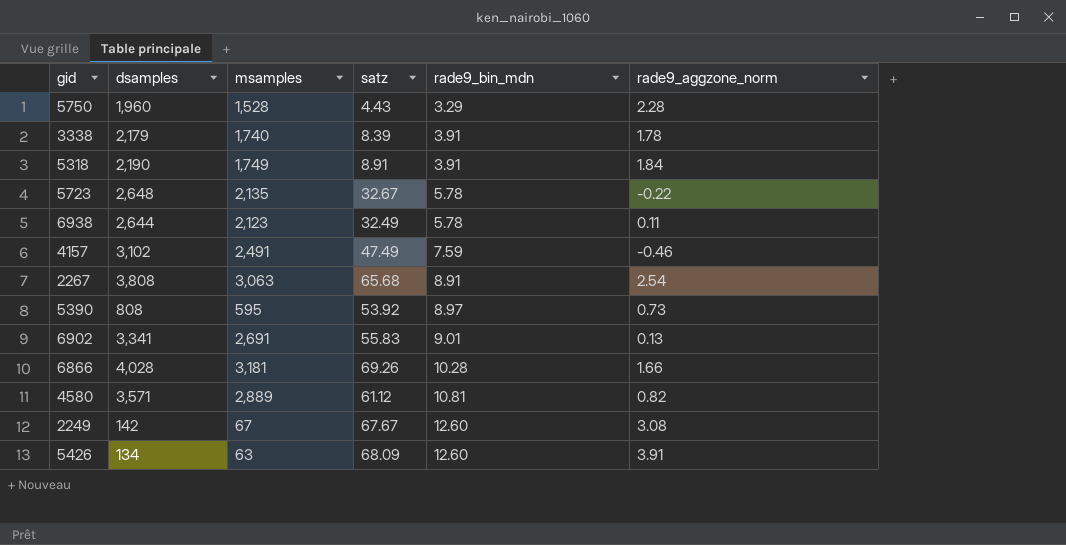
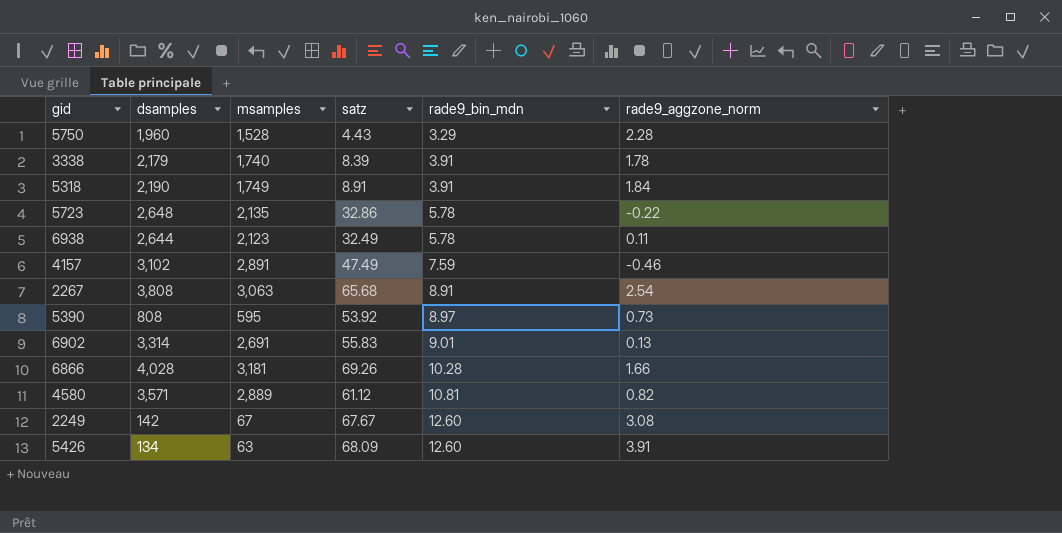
5723 | satz: 32.67 -> 32.86
4157 | msamples: 2,491 -> 2,891
6902 | dsamples: 3,341 -> 3,314

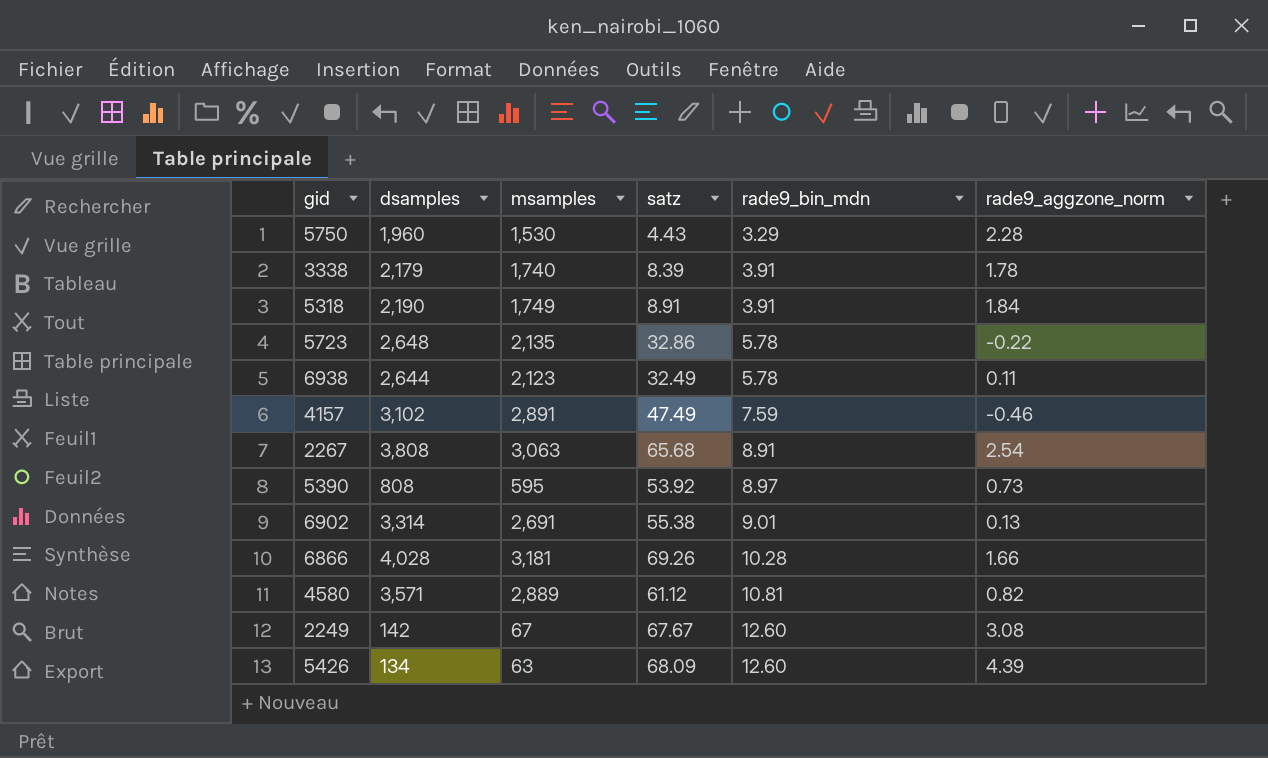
5750 | msamples: 1,528 -> 1,530
6902 | satz: 55.83 -> 55.38
5426 | rade9_aggzone_norm: 3.91 -> 4.39

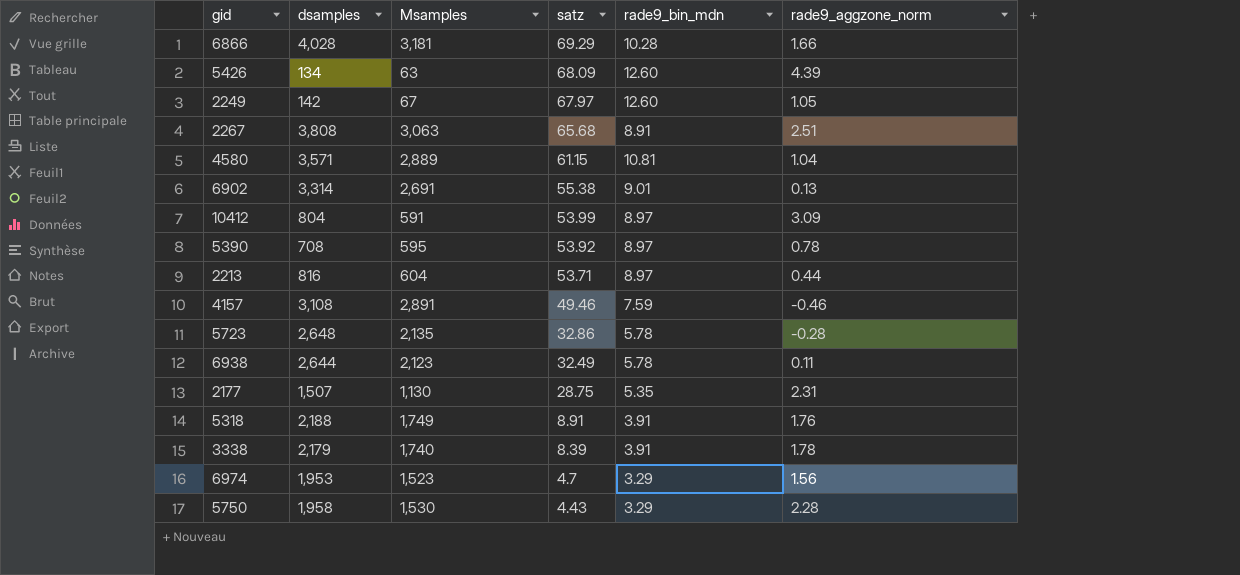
row order: rade9_bin_mdn ascending -> satz descending
column name: msamples -> Msamples
6866 | satz: 69.26 -> 69.29
2249 | satz: 67.67 -> 67.97
2249 | rade9_aggzone_norm: 3.08 -> 1.05
2267 | rade9_aggzone_norm: 2.54 -> 2.51
4580 | satz: 61.12 -> 61.15
4580 | rade9_aggzone_norm: 0.82 -> 1.04
row 10412: none -> 804 | 591 | 53.99 | 8.97 | 3.09
5390 | dsamples: 808 -> 708
5390 | rade9_aggzone_norm: 0.73 -> 0.78
row 2213: none -> 816 | 604 | 53.71 | 8.97 | 0.44
4157 | dsamples: 3,102 -> 3,108
4157 | satz: 47.49 -> 49.46
5723 | rade9_aggzone_norm: -0.22 -> -0.28
row 2177: none -> 1,507 | 1,130 | 28.75 | 5.35 | 2.31
5318 | dsamples: 2,190 -> 2,188
5318 | rade9_aggzone_norm: 1.84 -> 1.76
row 6974: none -> 1,953 | 1,523 | 4.7 | 3.29 | 1.56
5750 | dsamples: 1,960 -> 1,958

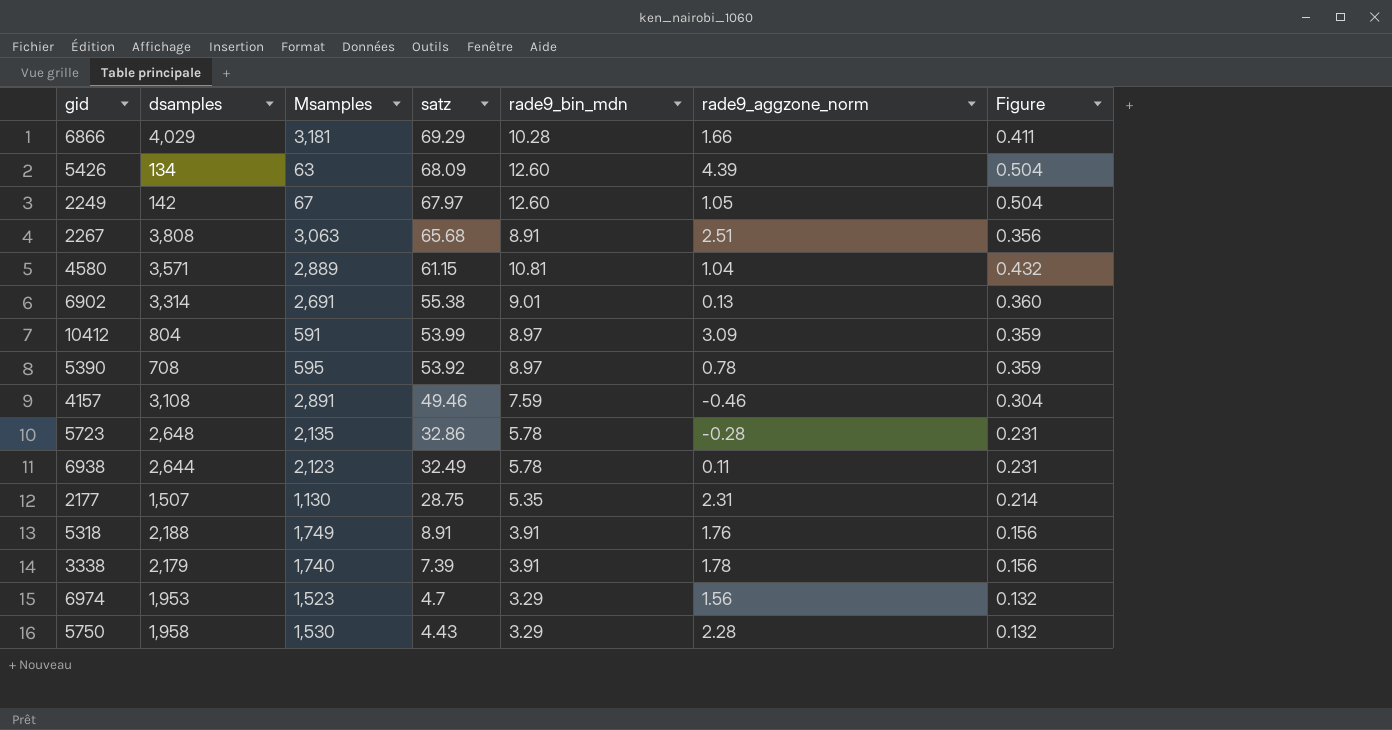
column Figure | formula: none -> [rade9_bin_mdn] * 0.04
row 2213: 816 | 604 | 53.71 | 8.97 | 0.44 -> none
6866 | dsamples: 4,028 -> 4,029
3338 | satz: 8.39 -> 7.39

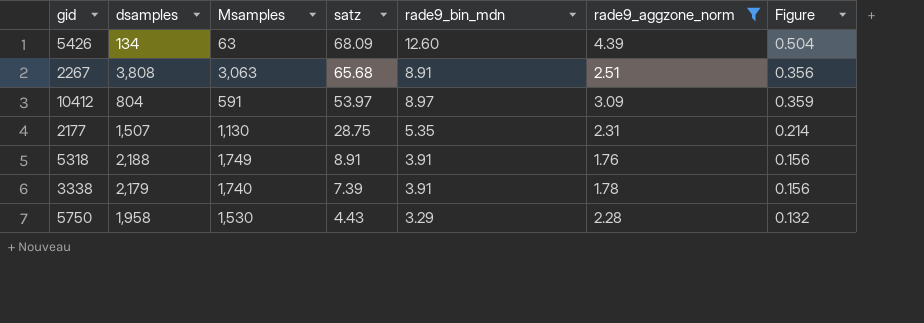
filter: none -> rade9_aggzone_norm >= 1.76
10412 | satz: 53.99 -> 53.97

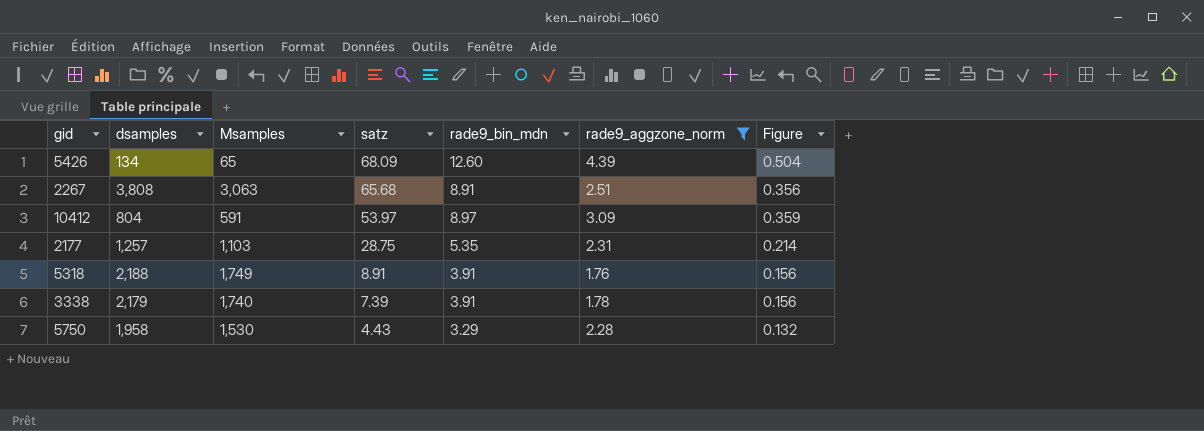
5426 | Msamples: 63 -> 65
2177 | dsamples: 1,507 -> 1,257
2177 | Msamples: 1,130 -> 1,103

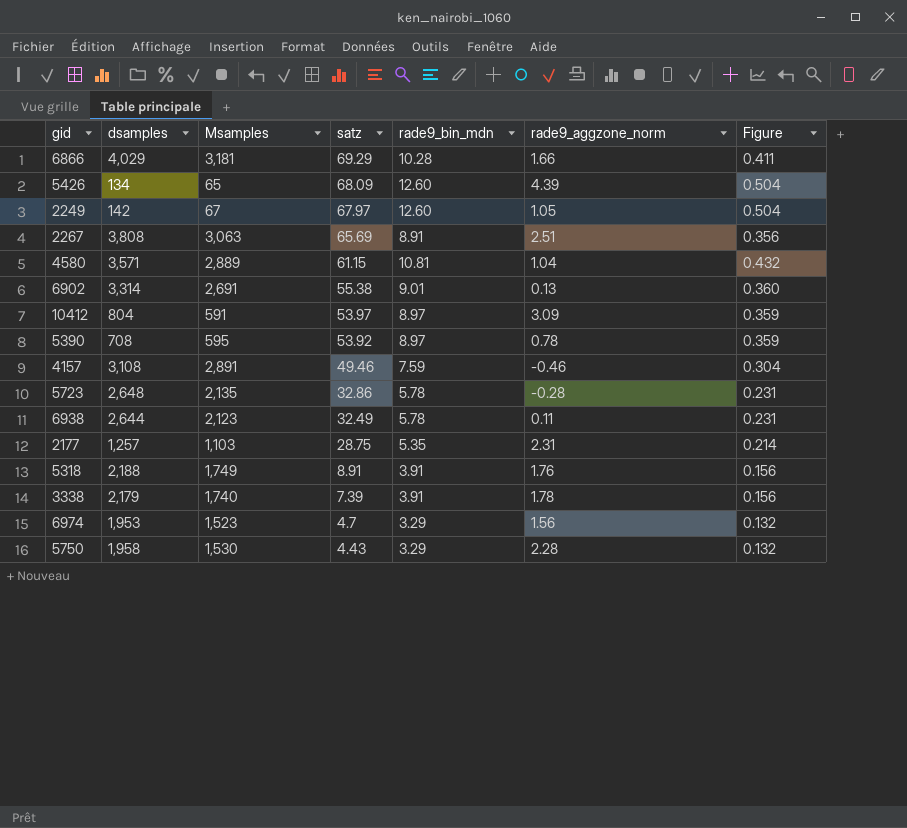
filter: rade9_aggzone_norm >= 1.76 -> none
2267 | satz: 65.68 -> 65.69

